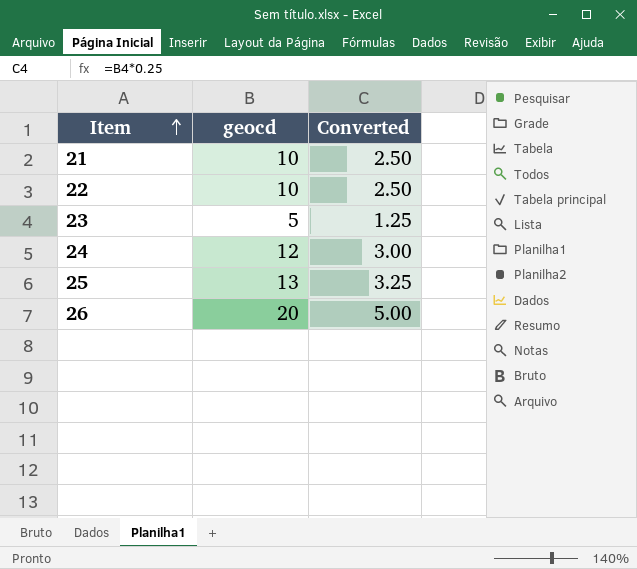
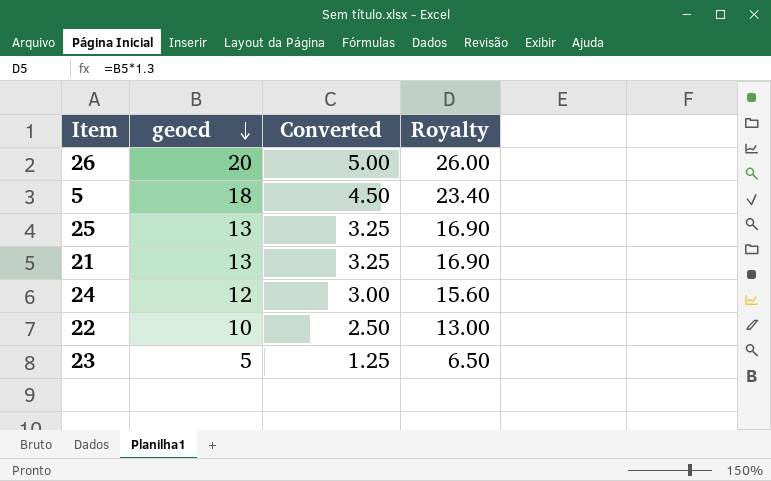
row order: Item ascending -> geocd descending
column Royalty | formula: none -> [geocd] * 1.3
row 5: none -> 18 | 4.50 | 23.40
21 | geocd: 10 -> 13
21 | Converted: 2.50 -> 3.25

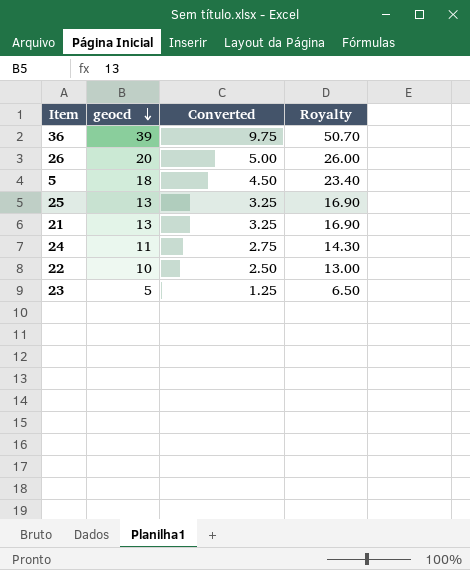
row 36: none -> 39 | 9.75 | 50.70
24 | geocd: 12 -> 11
24 | Converted: 3.00 -> 2.75
24 | Royalty: 15.60 -> 14.30

